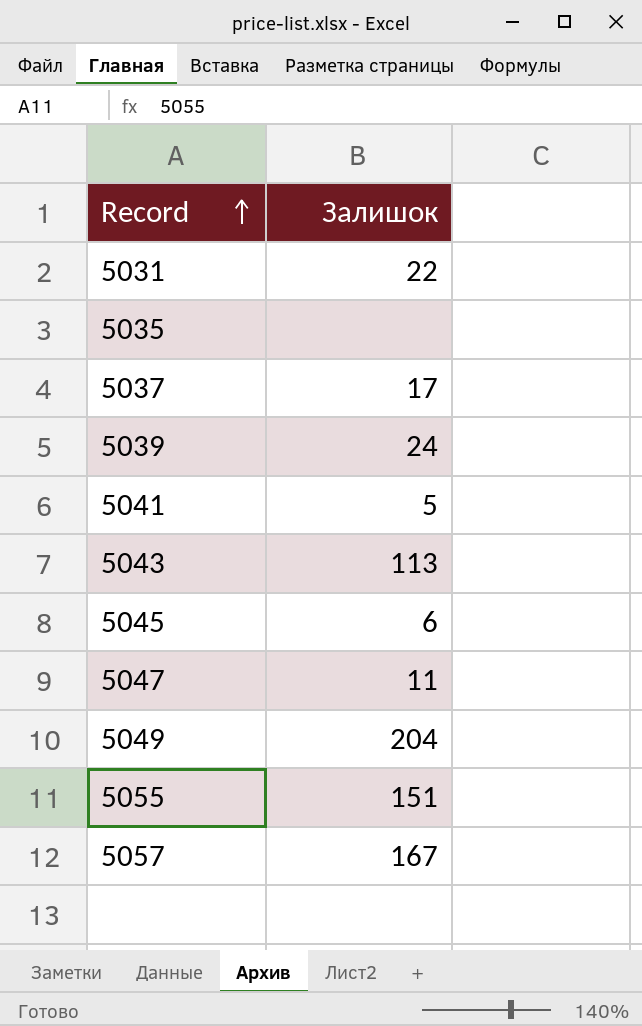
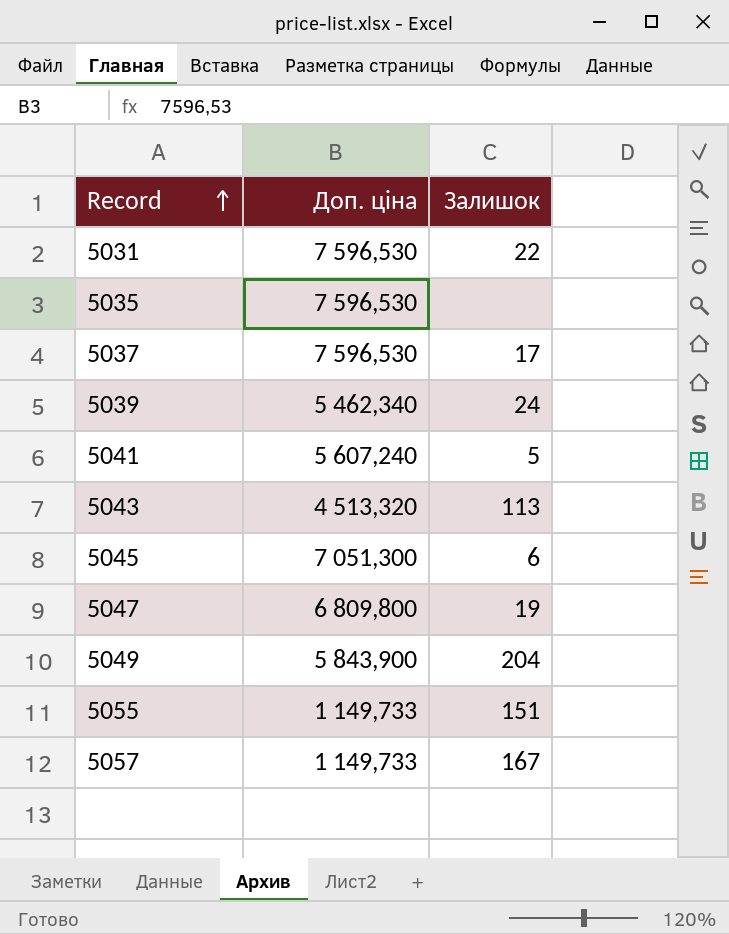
column Доп. ціна | position: none -> 2
5047 | Залишок: 11 -> 19

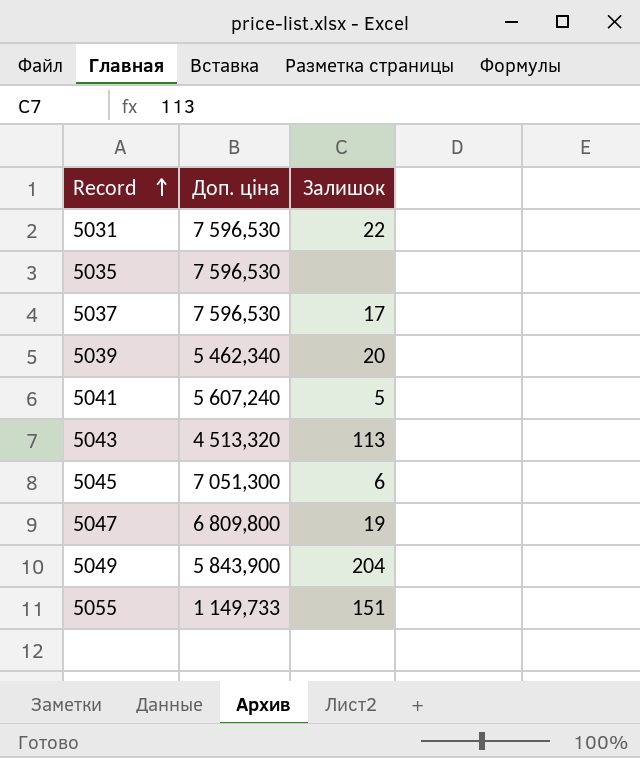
row 5057: 1 149,733 | 167 -> none
5039 | Залишок: 24 -> 20

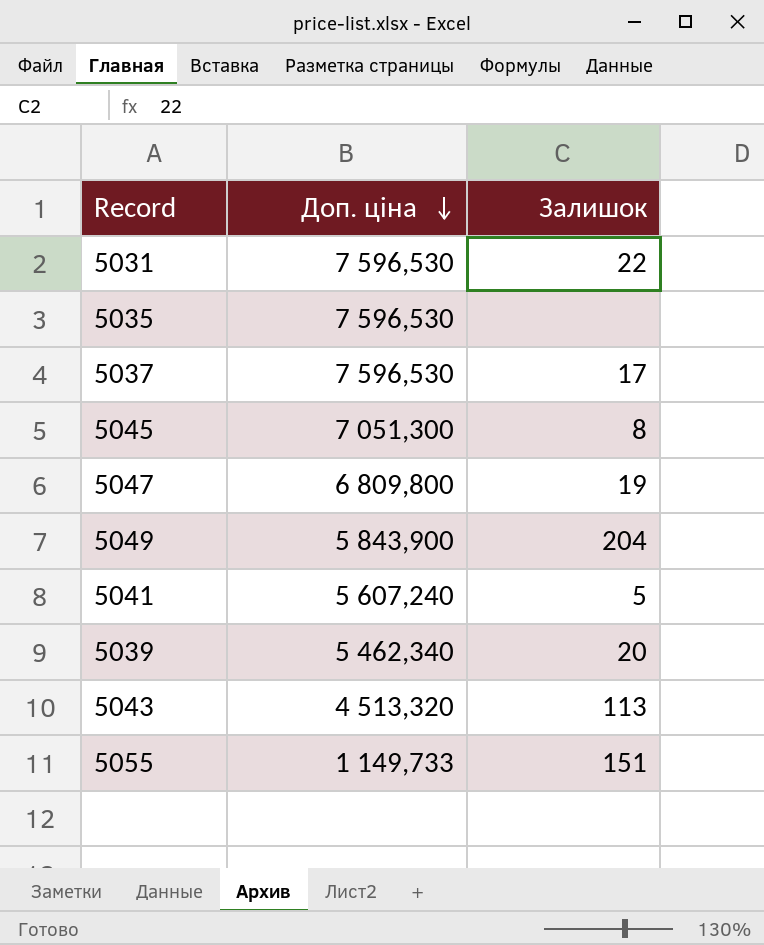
row order: Record ascending -> Доп. ціна descending
5045 | Залишок: 6 -> 8

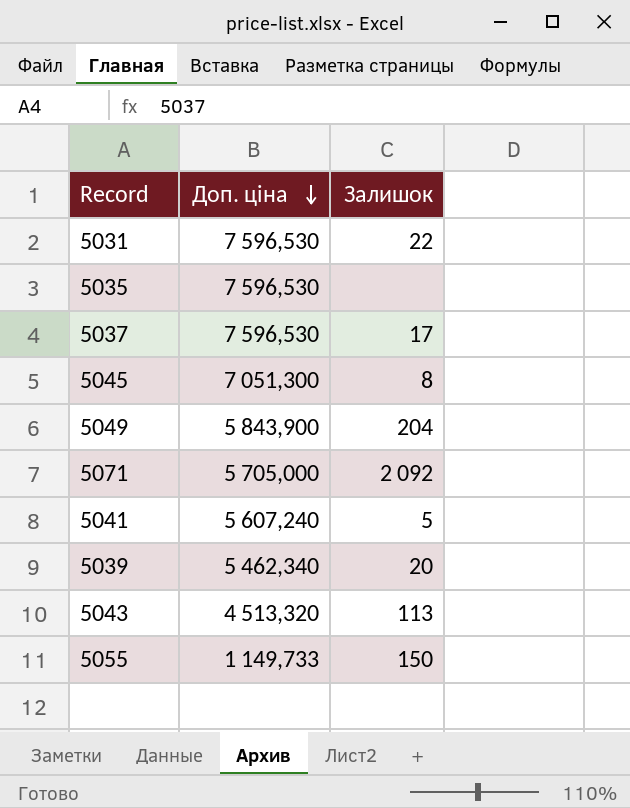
row 5047: 6 809,800 | 19 -> none
row 5071: none -> 5 705,000 | 2 092
5055 | Залишок: 151 -> 150

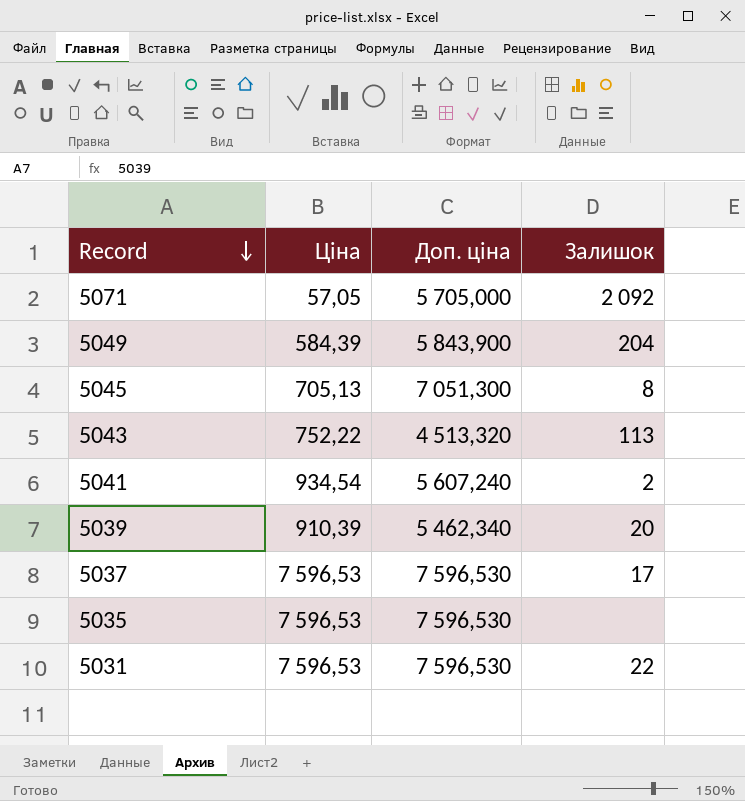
row order: Доп. ціна descending -> Record descending
column Ціна | position: none -> 2
row 5055: 1 149,733 | 150 -> none
5041 | Залишок: 5 -> 2

